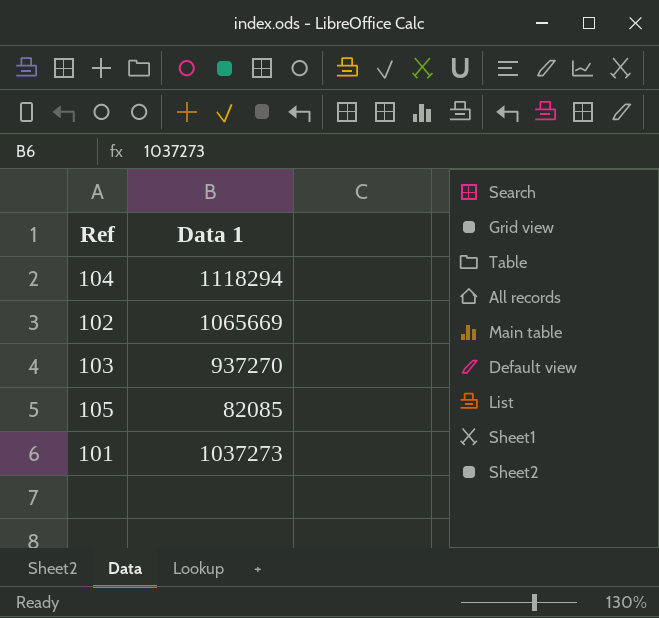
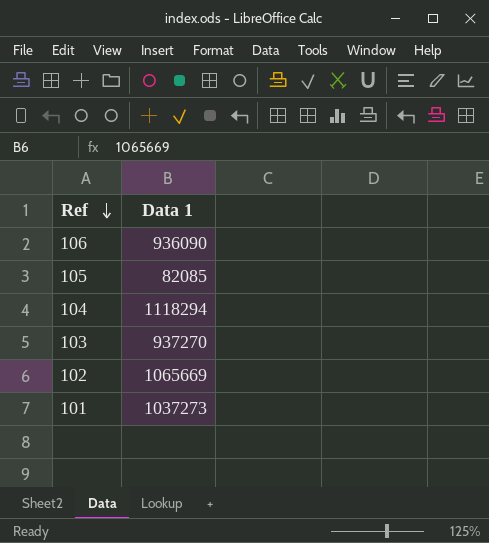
row order: none -> Ref descending
row 106: none -> 936090

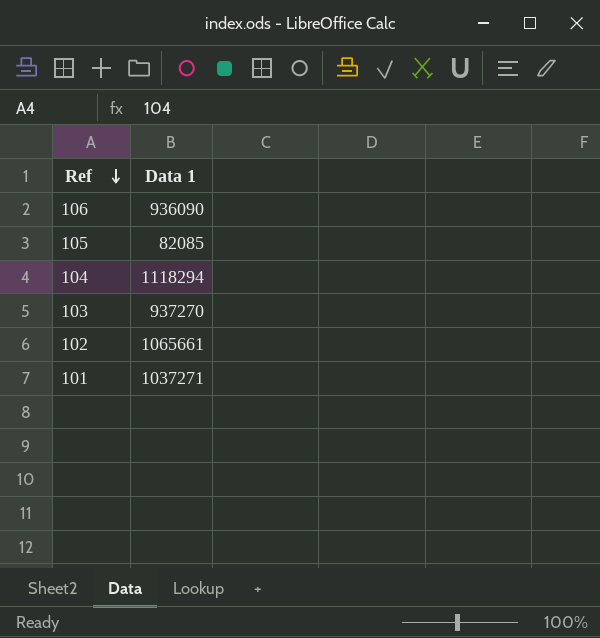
102 | Data 1: 1065669 -> 1065661
101 | Data 1: 1037273 -> 1037271

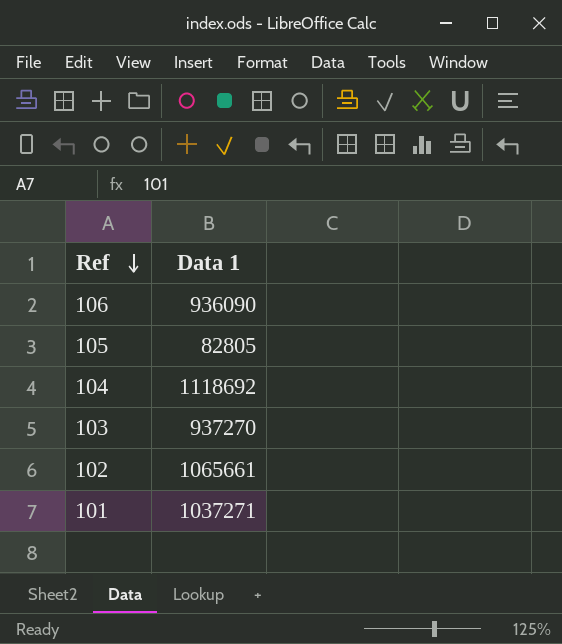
105 | Data 1: 82085 -> 82805
104 | Data 1: 1118294 -> 1118692

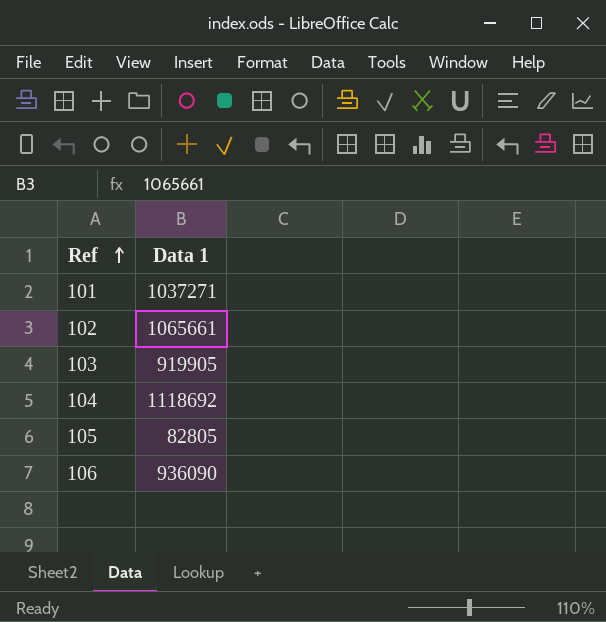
row order: Ref descending -> Ref ascending
103 | Data 1: 937270 -> 919905

